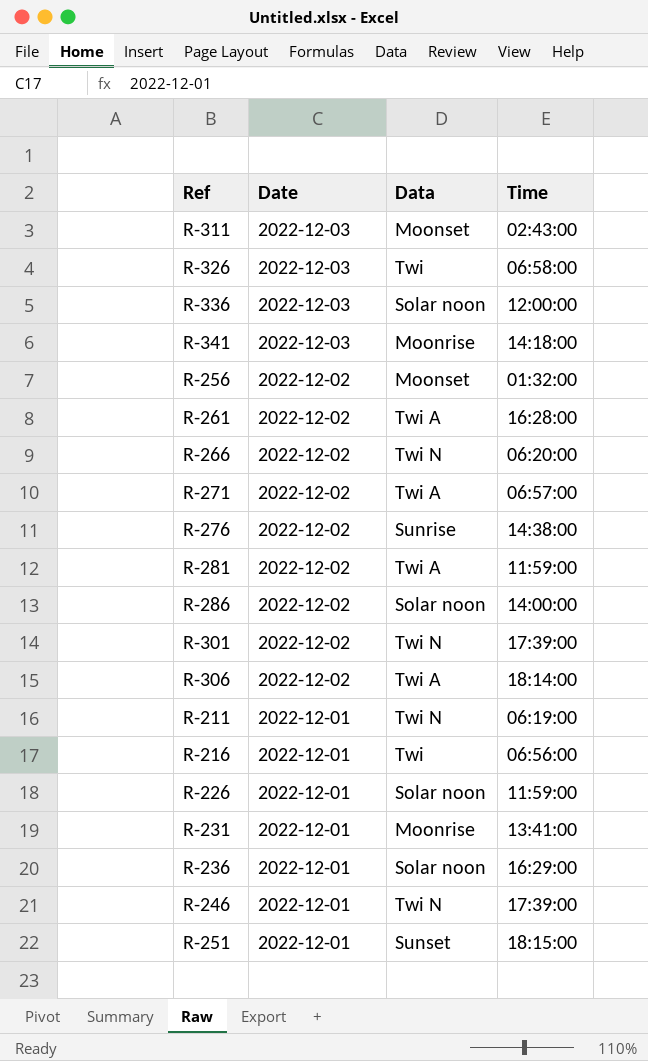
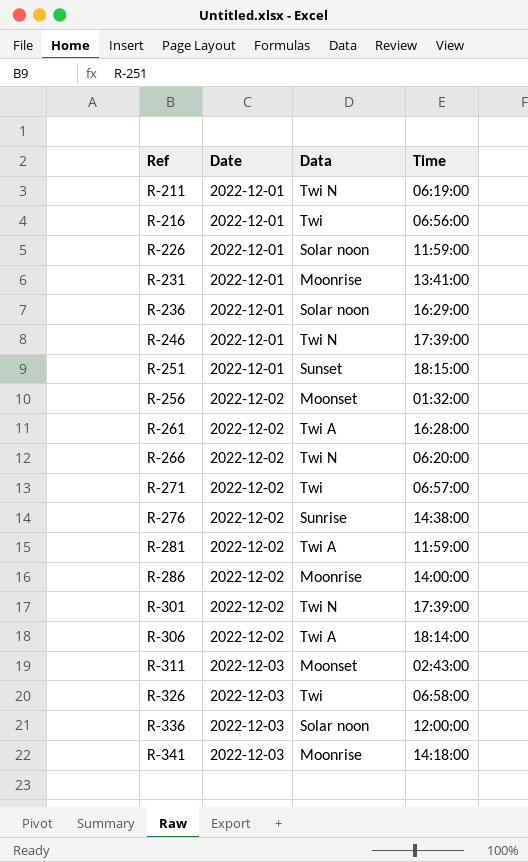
row order: Date descending -> Ref ascending
R-271 | Data: Twi A -> Twi
R-286 | Data: Solar noon -> Moonrise

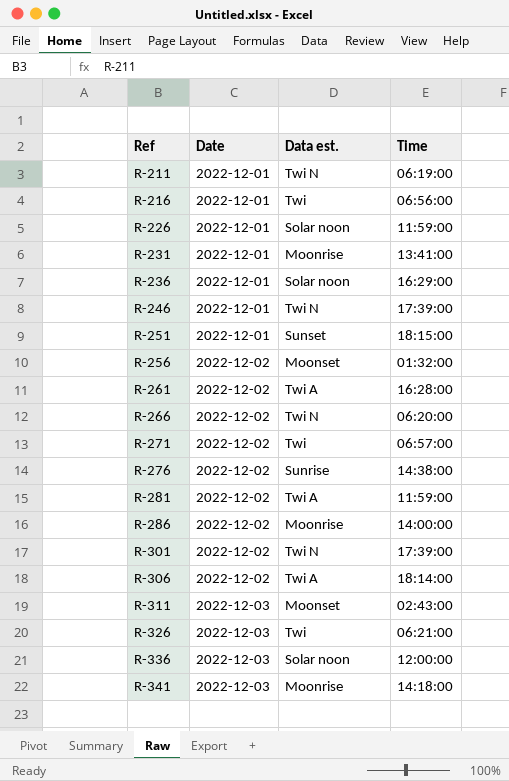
column name: Data -> Data est.
R-326 | Time: 06:58:00 -> 06:21:00

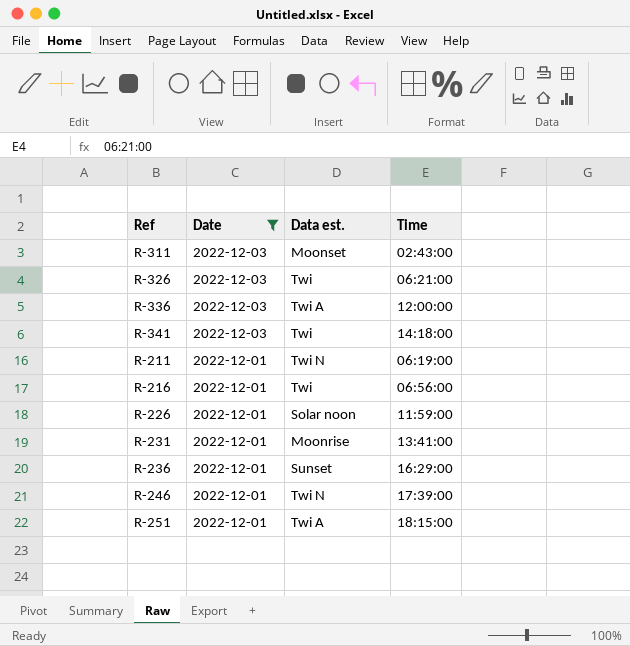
filter: none -> Date != 2022-12-02
row order: Ref ascending -> Date descending
R-336 | Data est.: Solar noon -> Twi A
R-341 | Data est.: Moonrise -> Twi
R-236 | Data est.: Solar noon -> Sunset
R-251 | Data est.: Sunset -> Twi A

